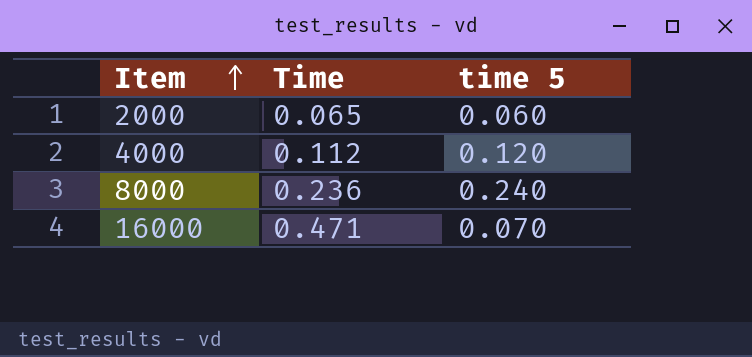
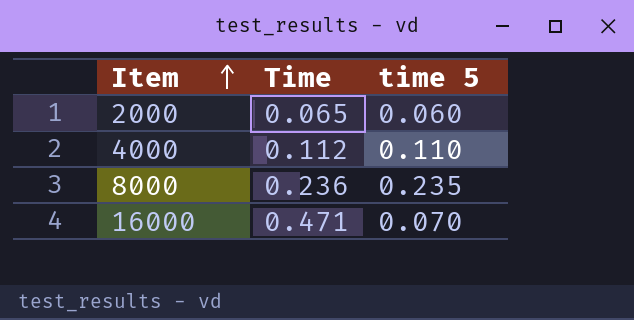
4000 | time 5: 0.120 -> 0.110
8000 | time 5: 0.240 -> 0.235

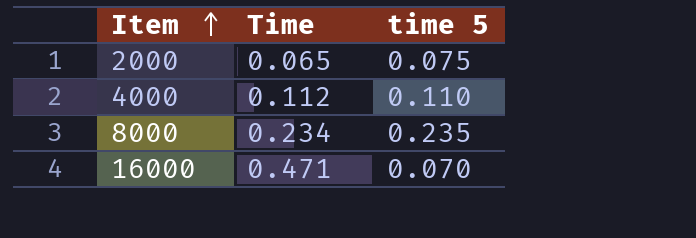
2000 | time 5: 0.060 -> 0.075
8000 | Time: 0.236 -> 0.234

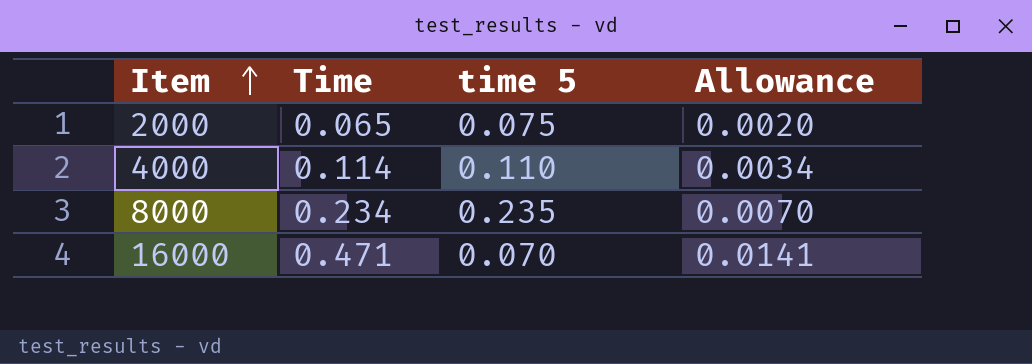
column Allowance | formula: none -> [Time] * 0.03
4000 | Time: 0.112 -> 0.114

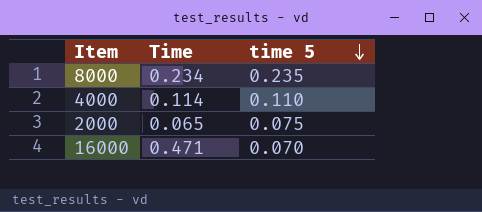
row order: Item ascending -> time 5 descending
column Allowance | formula: [Time] * 0.03 -> none

